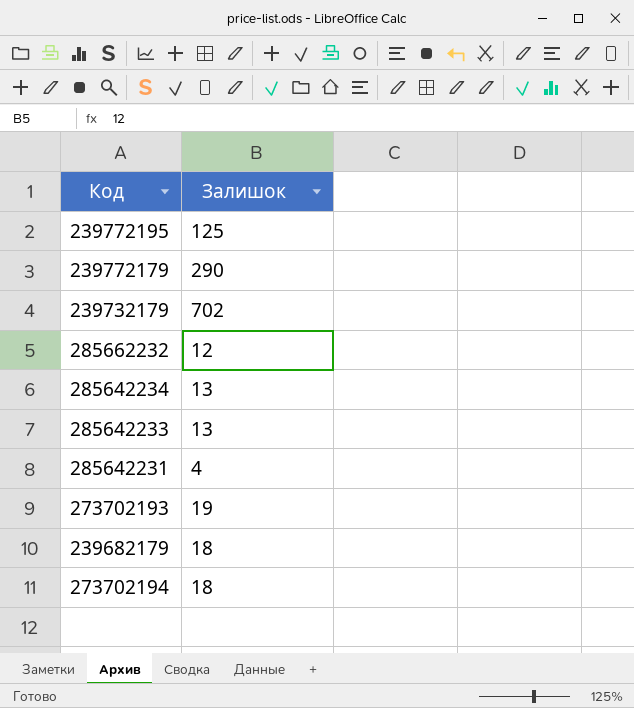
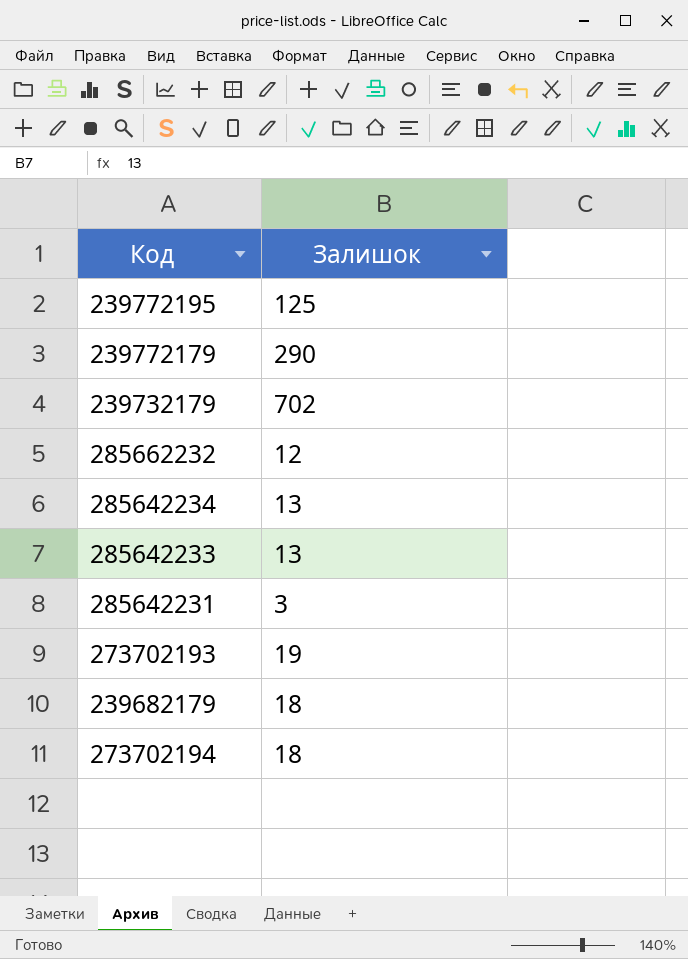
285642231 | Залишок: 4 -> 3

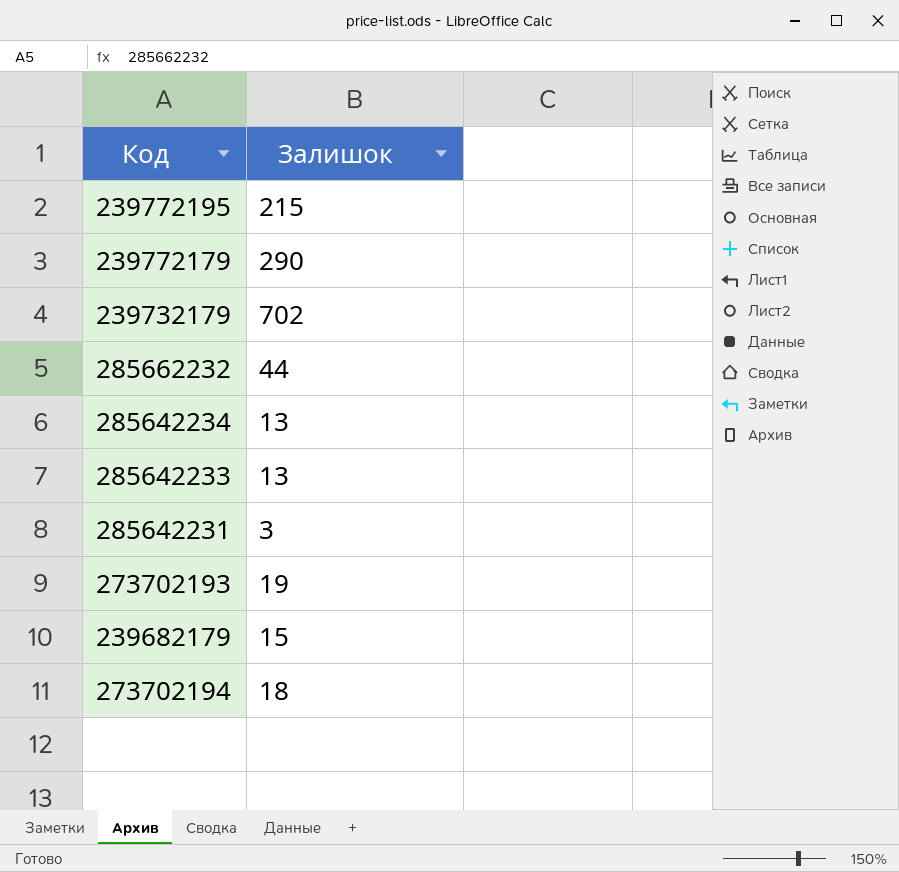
239772195 | Залишок: 125 -> 215
285662232 | Залишок: 12 -> 44
239682179 | Залишок: 18 -> 15

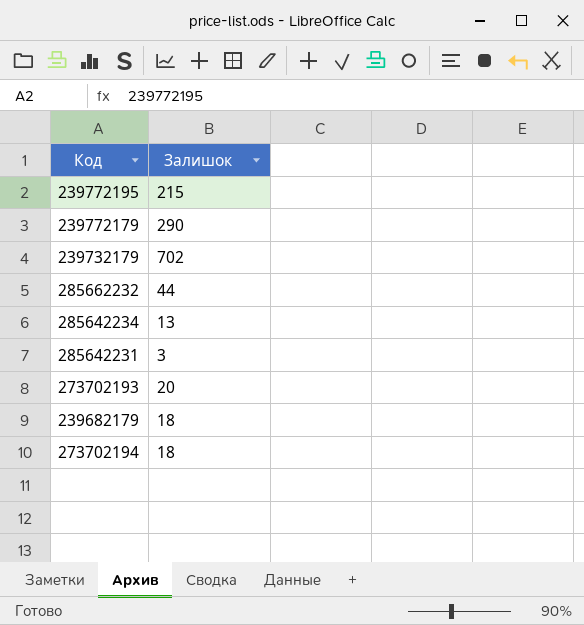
row 285642233: 13 -> none
273702193 | Залишок: 19 -> 20
239682179 | Залишок: 15 -> 18

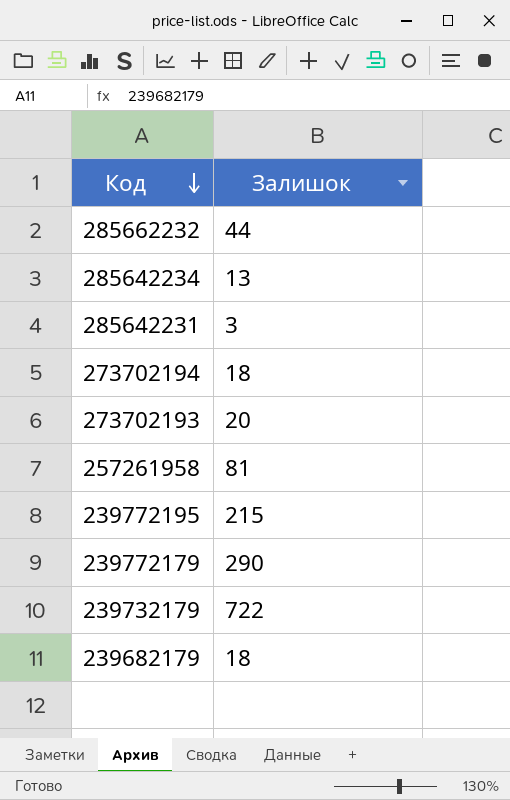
row order: none -> Код descending
row 257261958: none -> 81
239732179 | Залишок: 702 -> 722

